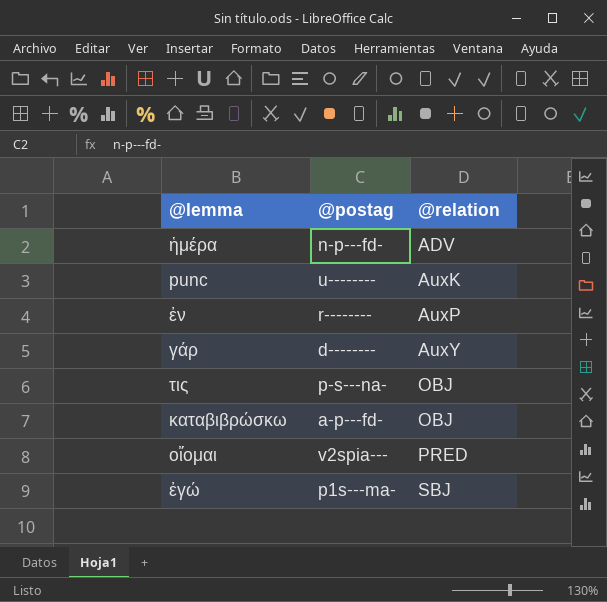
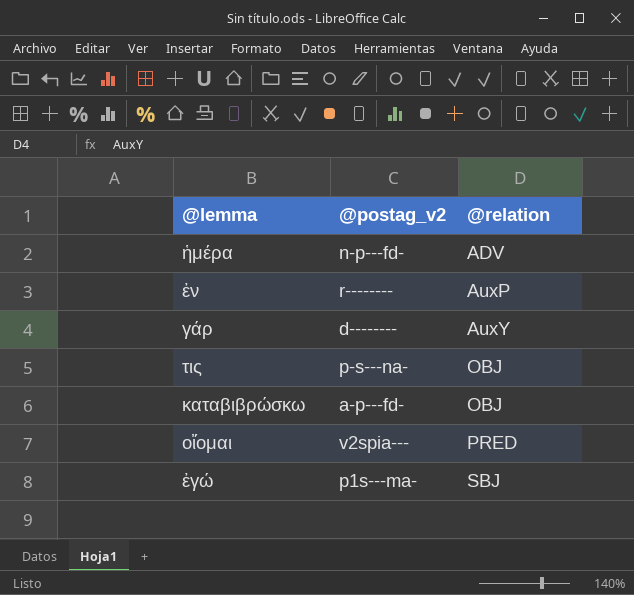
column name: @postag -> @postag_v2
row punc: u-------- | AuxK -> none

